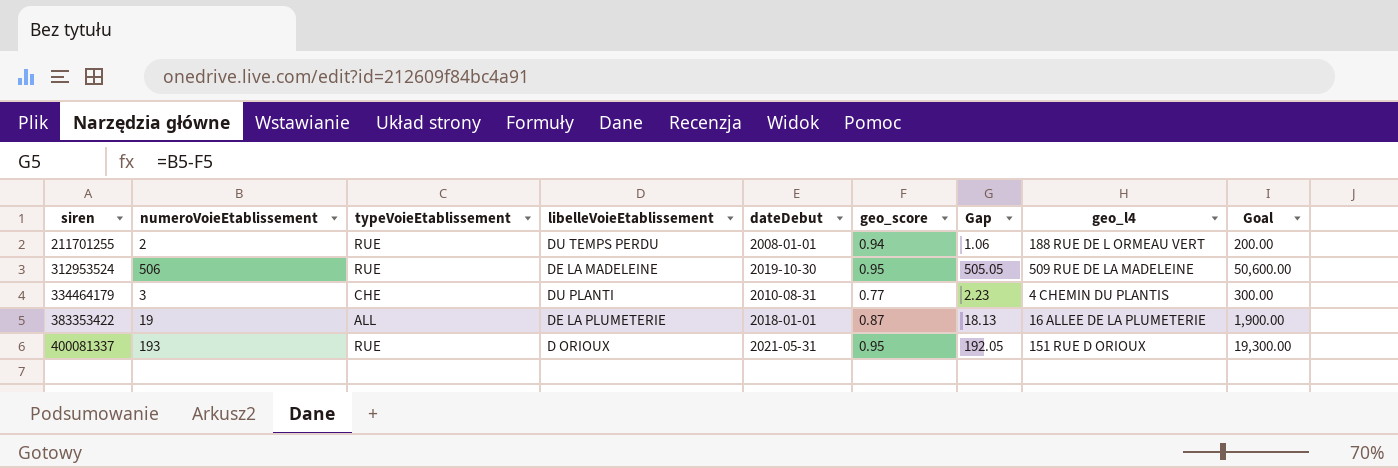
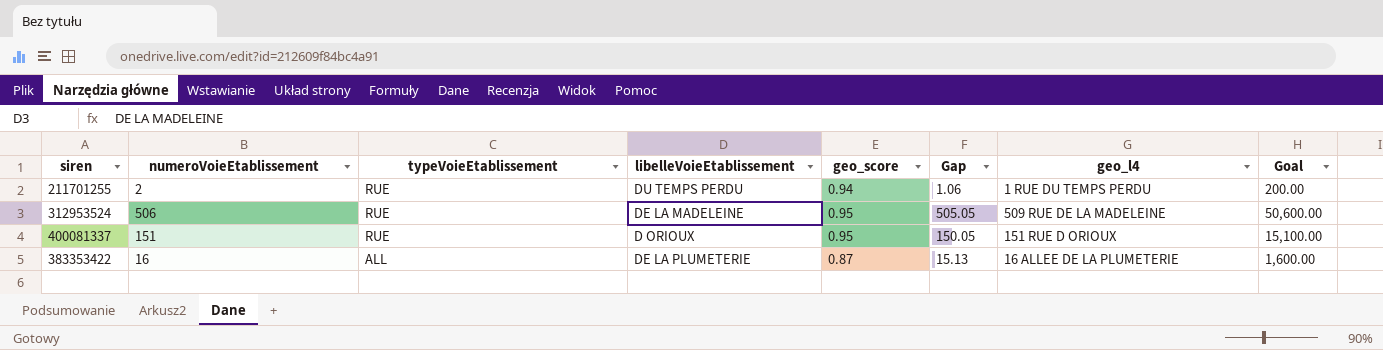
row order: siren ascending -> typeVoieEtablissement descending
column dateDebut | position: 5 -> none
row 334464179: 3 | CHE | DU PLANTI | 2010-08-31 | 0.77 | 2.23 | 4 CHEMIN DU PLANTIS | 300.00 -> none
211701255 | geo_l4: 188 RUE DE L ORMEAU VERT -> 1 RUE DU TEMPS PERDU
400081337 | numeroVoieEtablissement: 193 -> 151
400081337 | Gap: 192.05 -> 150.05
400081337 | Goal: 19,300.00 -> 15,100.00
383353422 | numeroVoieEtablissement: 19 -> 16
383353422 | Gap: 18.13 -> 15.13
383353422 | Goal: 1,900.00 -> 1,600.00

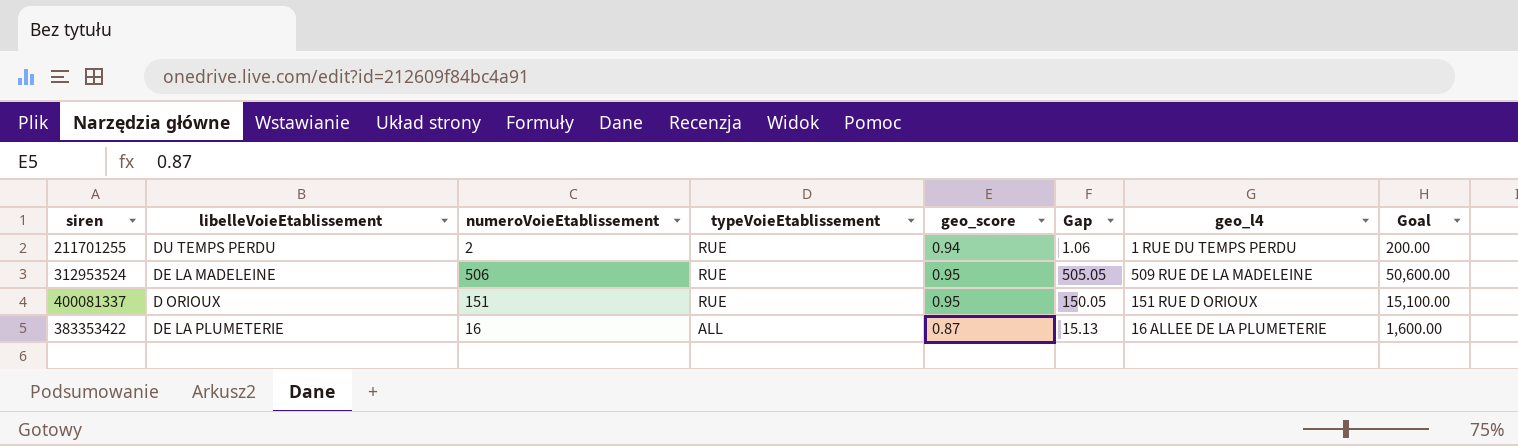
column libelleVoieEtablissement | position: 4 -> 2

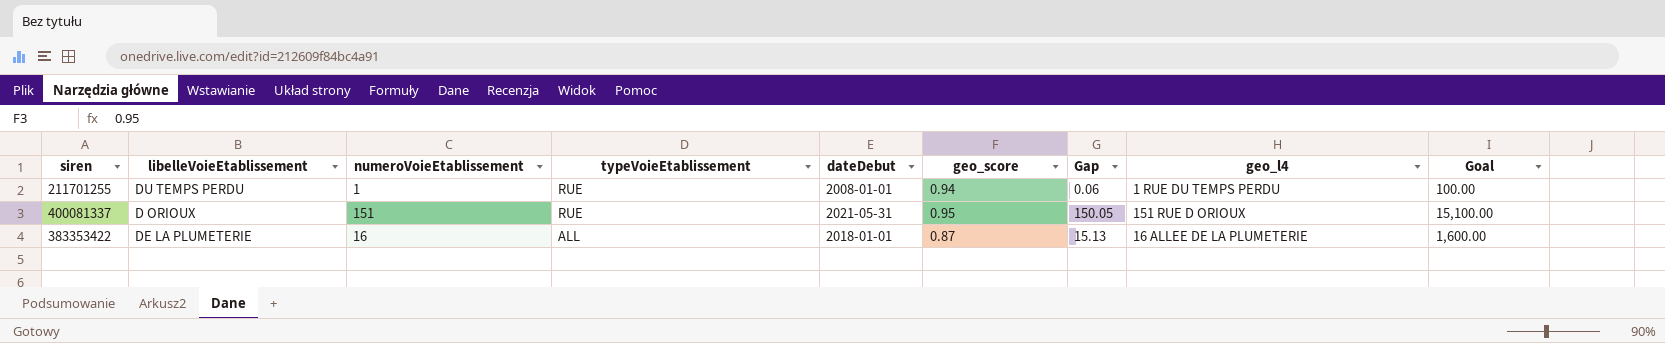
column dateDebut | position: none -> 5
row 312953524: DE LA MADELEINE | 506 | RUE | 0.95 | 505.05 | 509 RUE DE LA MADELEINE | 50,600.00 -> none
211701255 | numeroVoieEtablissement: 2 -> 1
211701255 | Gap: 1.06 -> 0.06
211701255 | Goal: 200.00 -> 100.00

